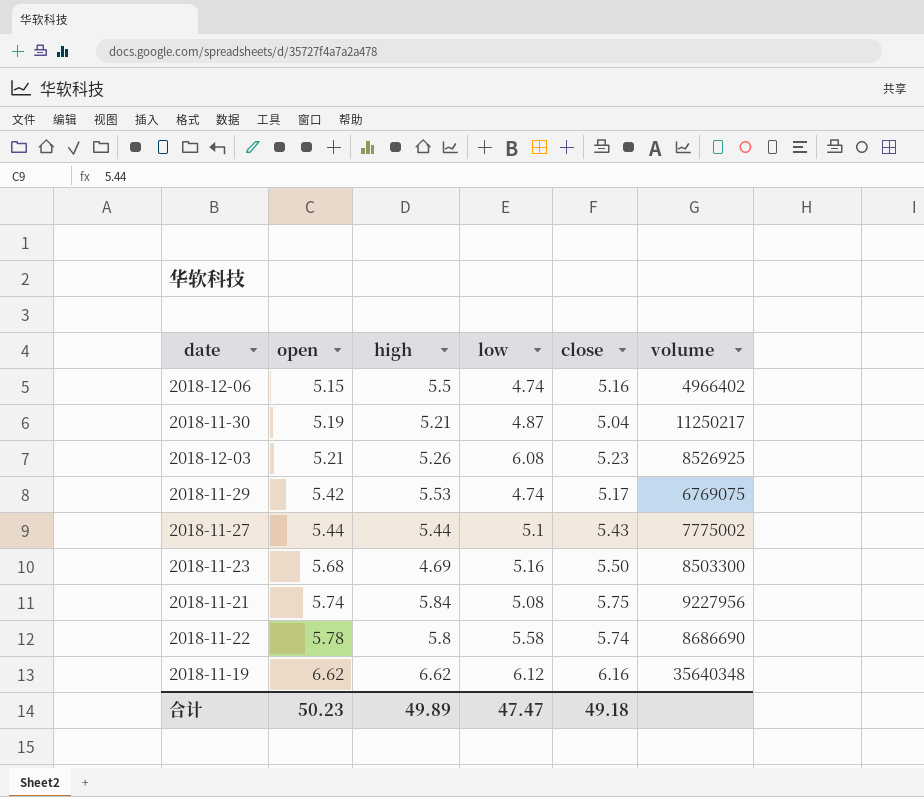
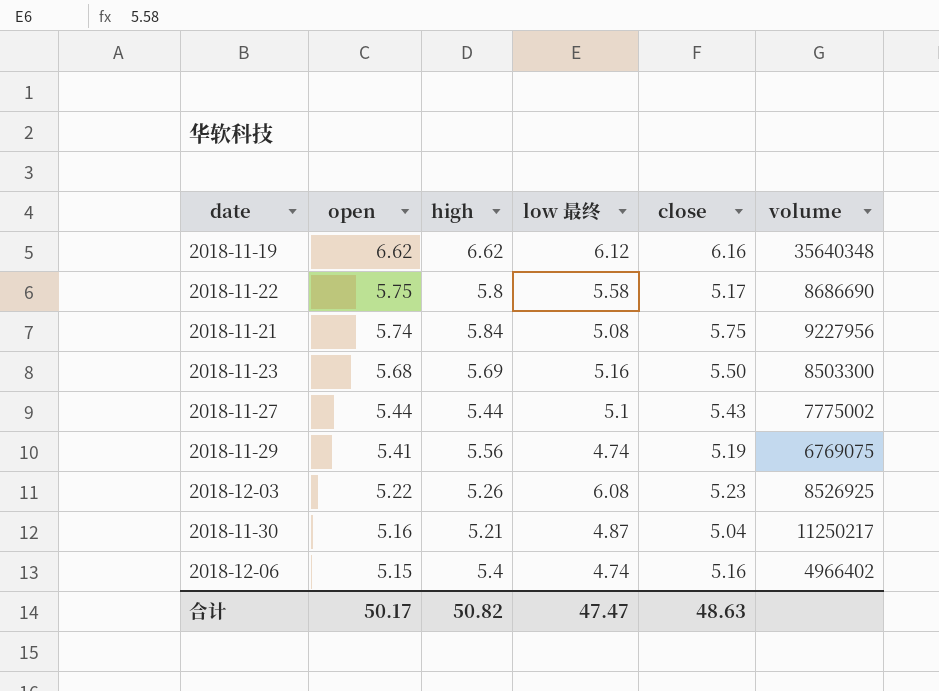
row order: open ascending -> open descending
column name: low -> low 最终
2018-11-22 | open: 5.78 -> 5.75
2018-11-22 | close: 5.74 -> 5.17
2018-11-23 | high: 4.69 -> 5.69
2018-11-29 | open: 5.42 -> 5.41
2018-11-29 | high: 5.53 -> 5.56
2018-11-29 | close: 5.17 -> 5.19
2018-12-03 | open: 5.21 -> 5.22
2018-11-30 | open: 5.19 -> 5.16
2018-12-06 | high: 5.5 -> 5.4
合计 | open: 50.23 -> 50.17
合计 | high: 49.89 -> 50.82
合计 | close: 49.18 -> 48.63

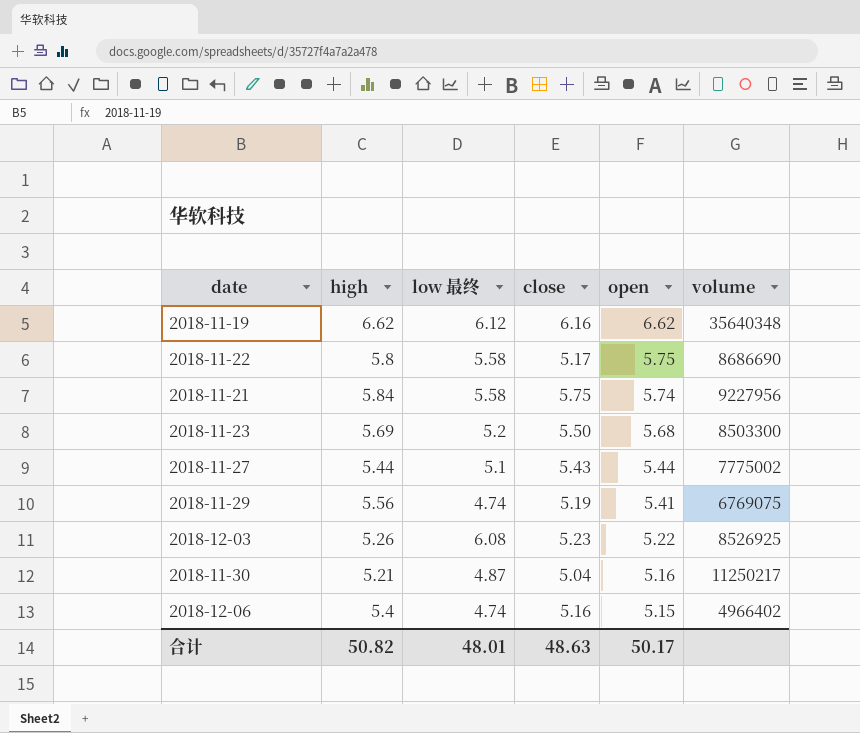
column open | position: 2 -> 5
2018-11-21 | low 最终: 5.08 -> 5.58
2018-11-23 | low 最终: 5.16 -> 5.2
合计 | low 最终: 47.47 -> 48.01

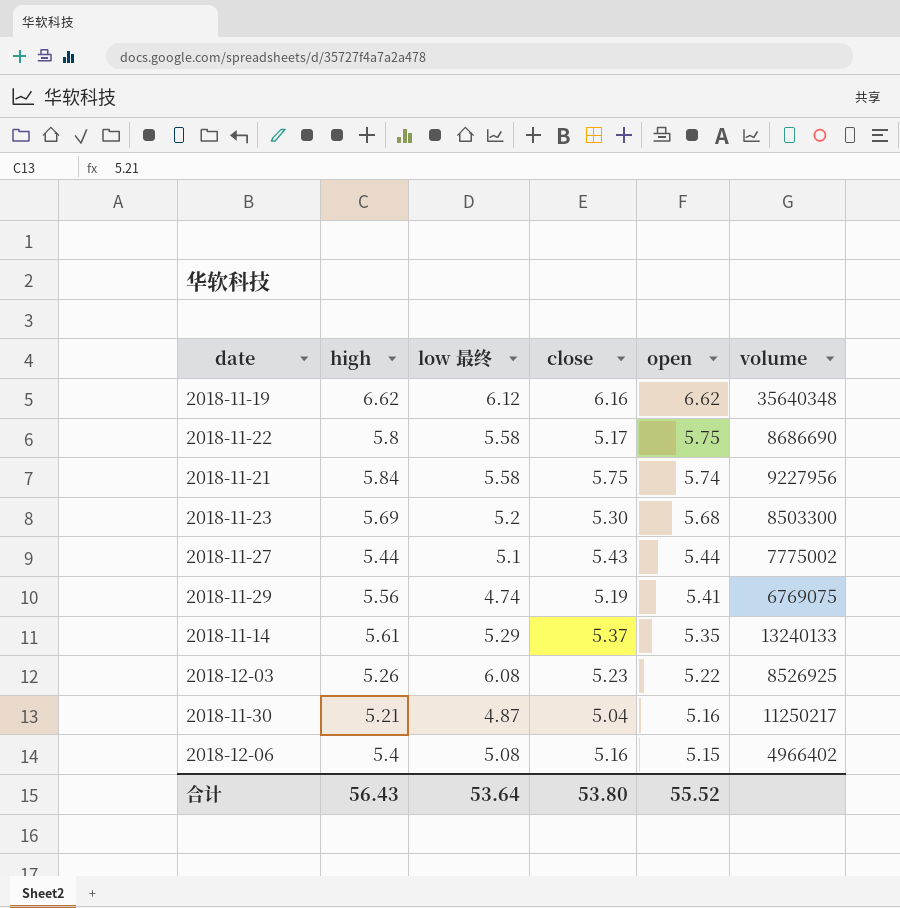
2018-11-23 | close: 5.50 -> 5.30
row 2018-11-14: none -> 5.61 | 5.29 | 5.37 | 5.35 | 13240133
2018-12-06 | low 最终: 4.74 -> 5.08
合计 | high: 50.82 -> 56.43
合计 | low 最终: 48.01 -> 53.64
合计 | close: 48.63 -> 53.80
合计 | open: 50.17 -> 55.52

